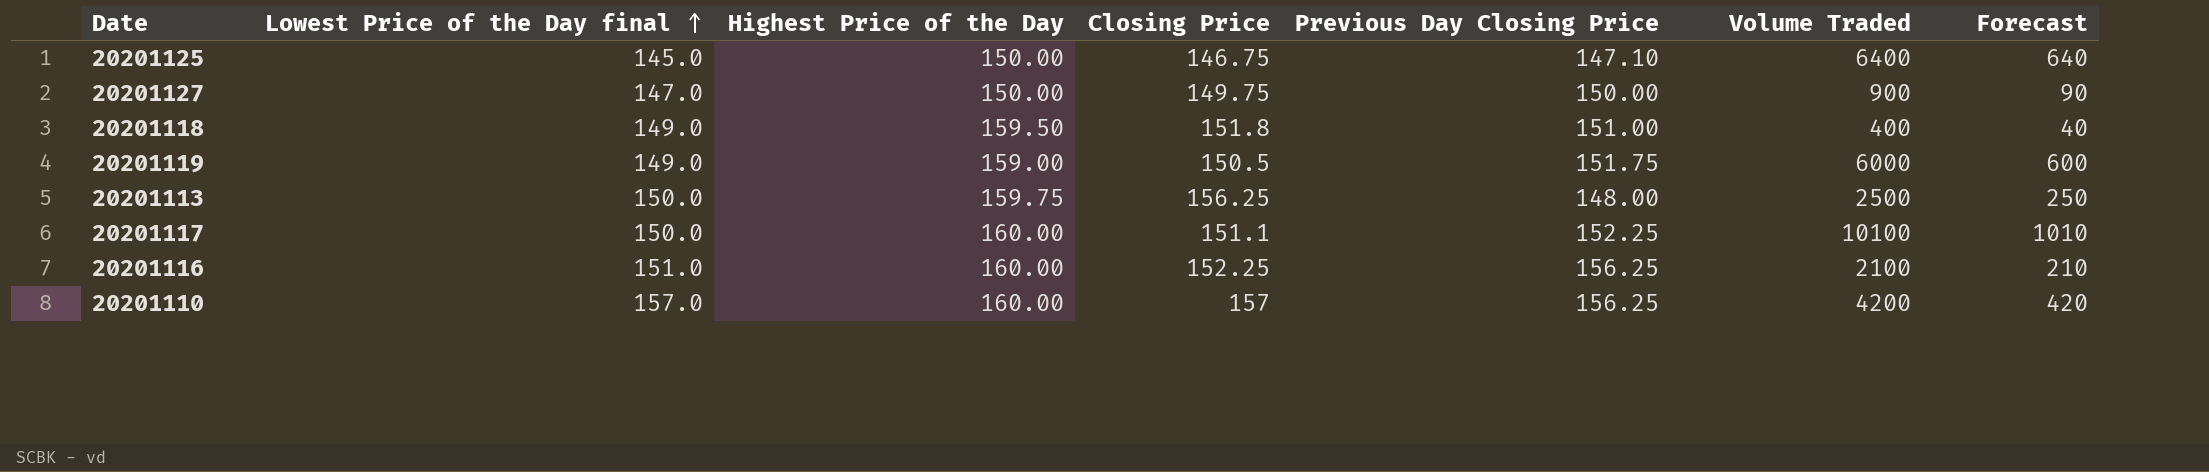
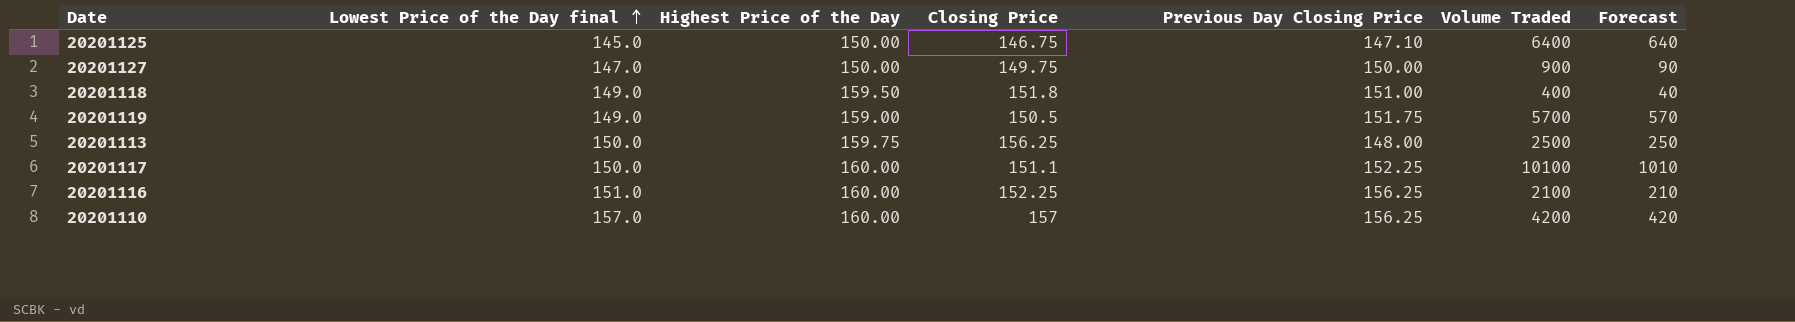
20201119 | Volume Traded: 6000 -> 5700
20201119 | Forecast: 600 -> 570

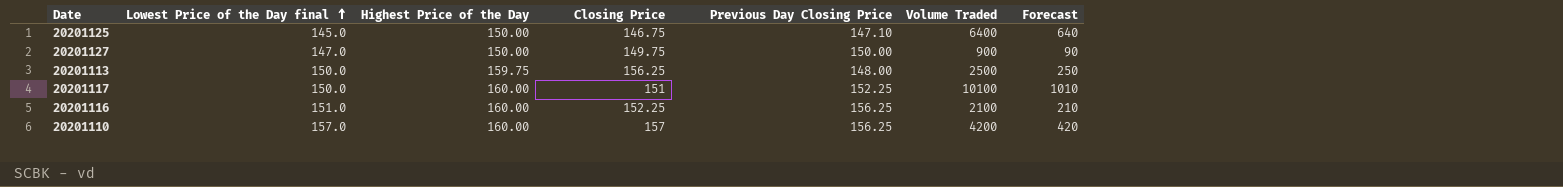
row 20201118: 149.0 | 159.50 | 151.8 | 151.00 | 400 | 40 -> none
row 20201119: 149.0 | 159.00 | 150.5 | 151.75 | 5700 | 570 -> none
20201117 | Closing Price: 151.1 -> 151

